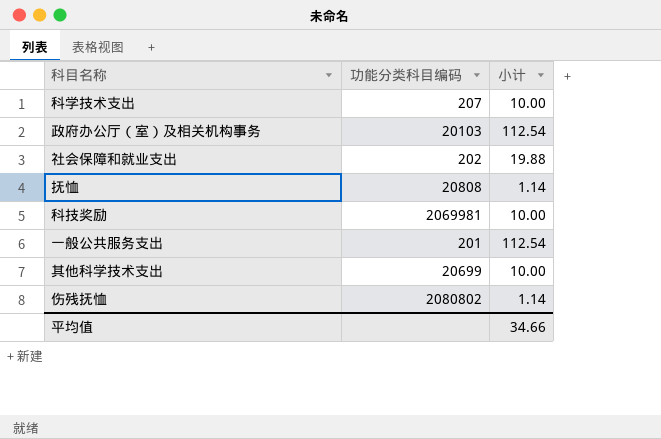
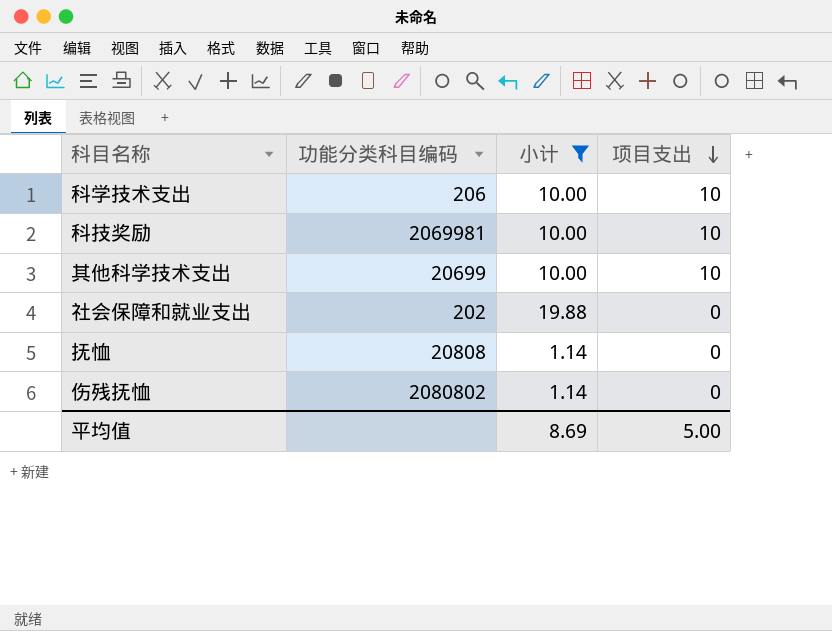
filter: none -> 小计 != 112.54
row order: none -> 项目支出 descending
column 项目支出 | position: none -> 4
科学技术支出 | 功能分类科目编码: 207 -> 206
平均值 | 小计: 34.66 -> 8.69

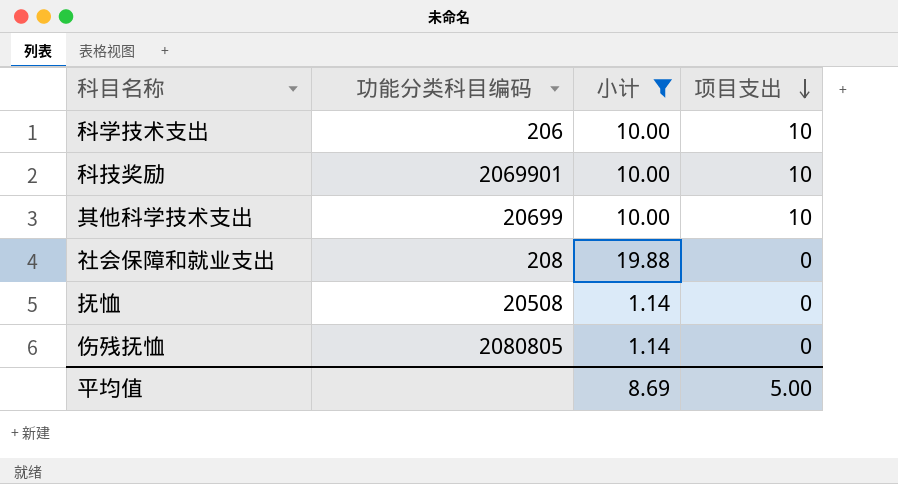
科技奖励 | 功能分类科目编码: 2069981 -> 2069901
社会保障和就业支出 | 功能分类科目编码: 202 -> 208
抚恤 | 功能分类科目编码: 20808 -> 20508
伤残抚恤 | 功能分类科目编码: 2080802 -> 2080805

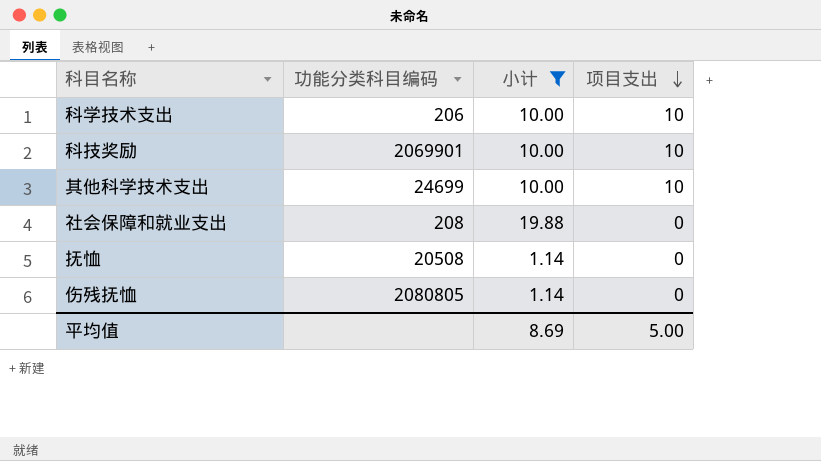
其他科学技术支出 | 功能分类科目编码: 20699 -> 24699

